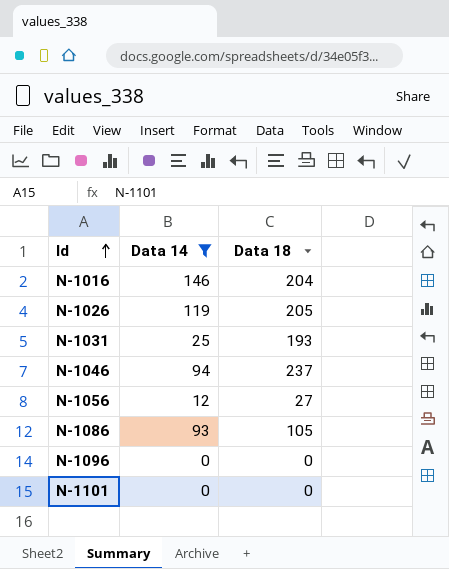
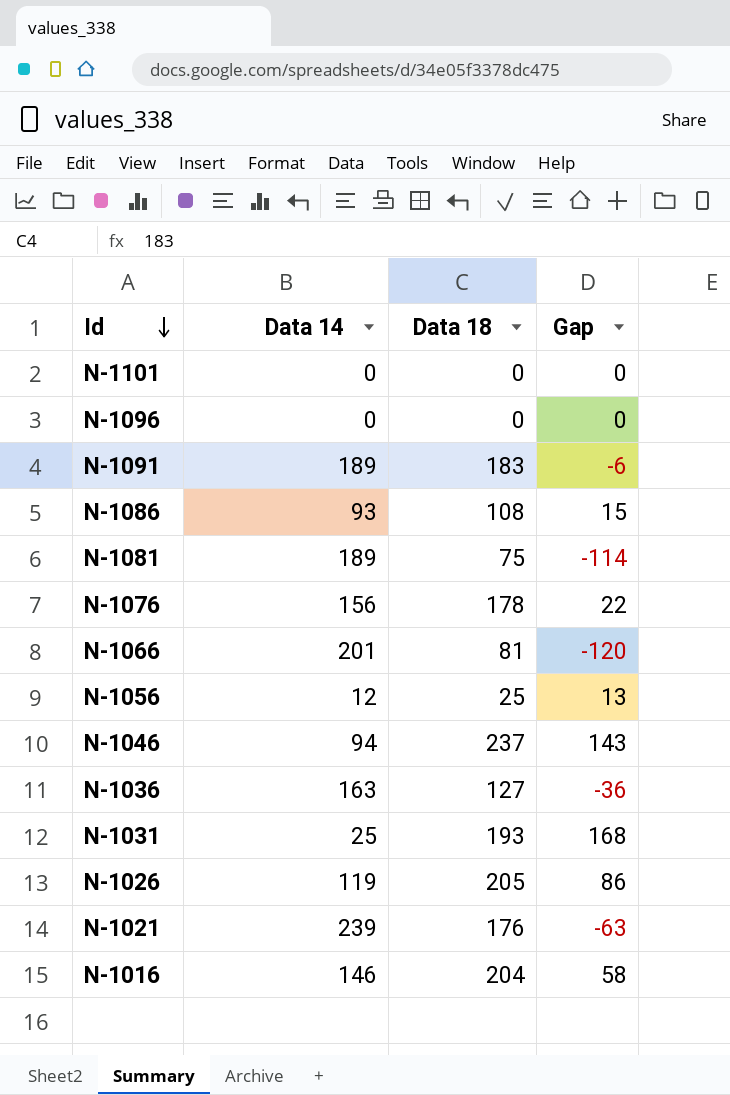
filter: Data 14 <= 146 -> none
row order: Id ascending -> Id descending
column Gap | formula: none -> [Data 18] - [Data 14]
N-1086 | Data 18: 105 -> 108
N-1056 | Data 18: 27 -> 25

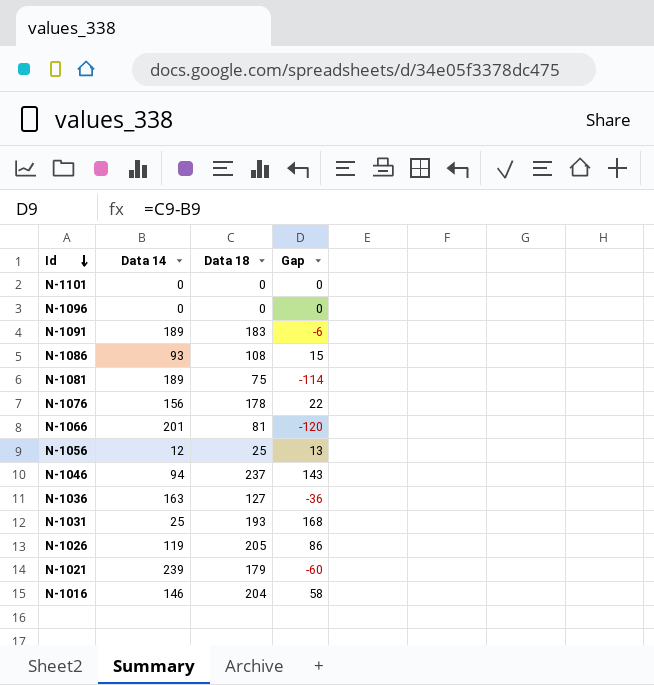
N-1021 | Data 18: 176 -> 179
N-1021 | Gap: -63 -> -60

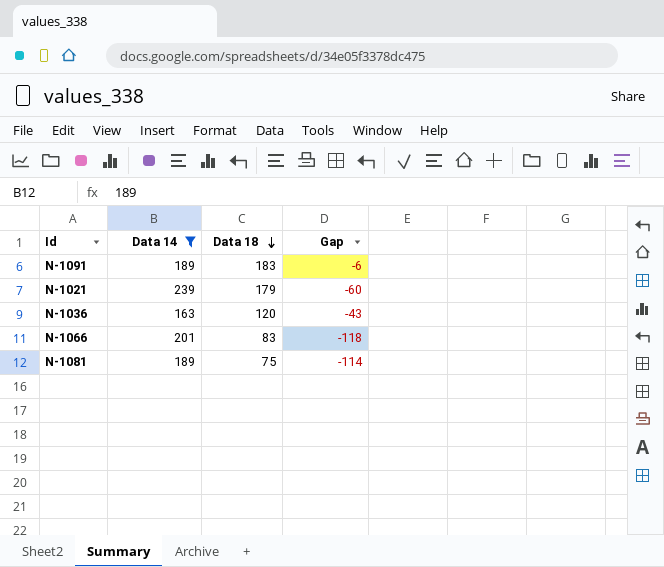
filter: none -> Data 14 >= 163
row order: Id descending -> Data 18 descending
N-1036 | Data 18: 127 -> 120
N-1036 | Gap: -36 -> -43
N-1066 | Data 18: 81 -> 83
N-1066 | Gap: -120 -> -118

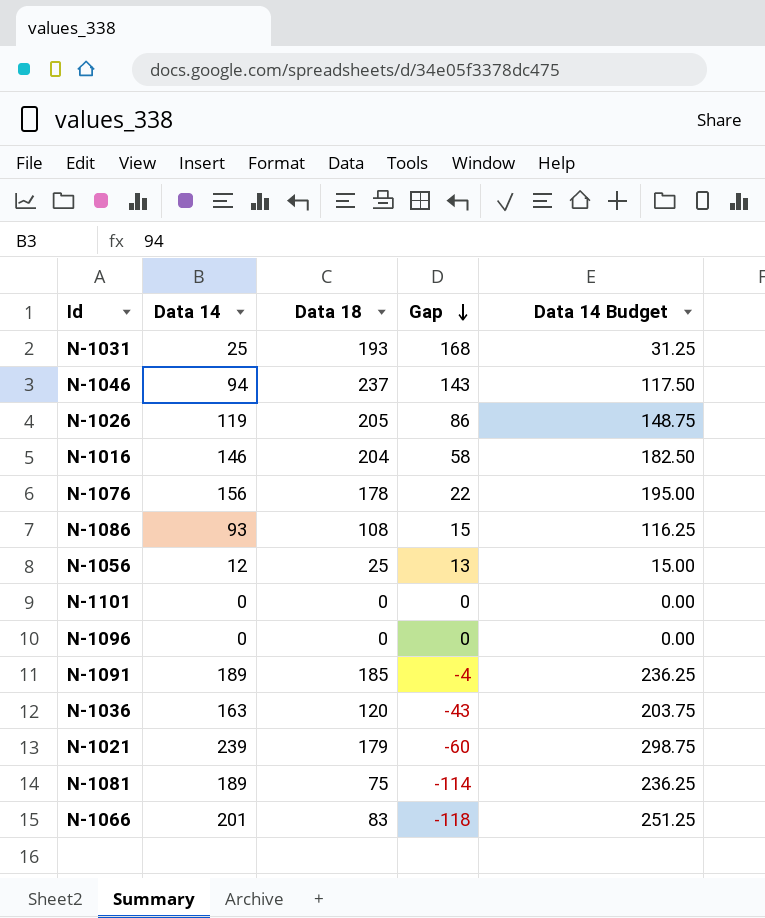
filter: Data 14 >= 163 -> none
row order: Data 18 descending -> Gap descending
column Data 14 Budget | formula: none -> [Data 14] * 1.25
N-1091 | Data 18: 183 -> 185
N-1091 | Gap: -6 -> -4

